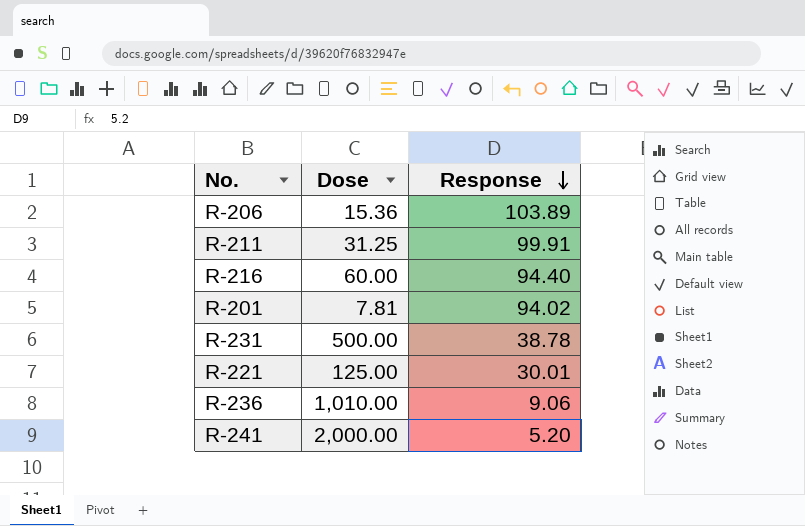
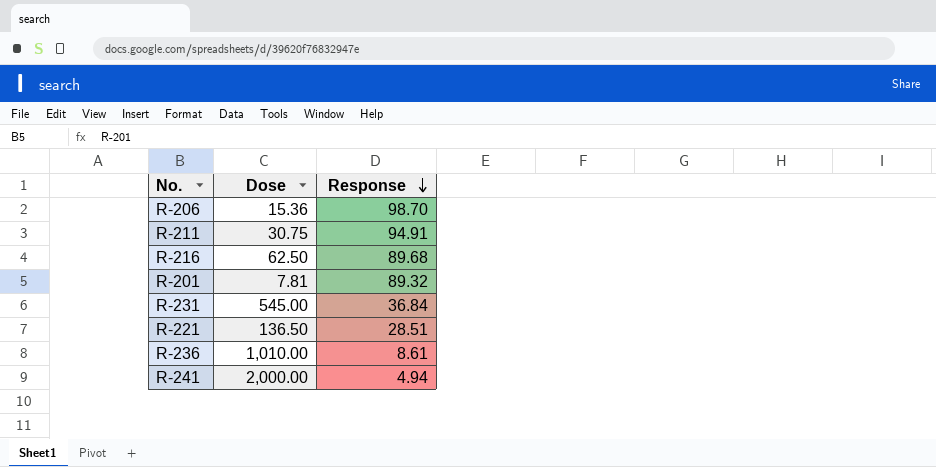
R-206 | Response: 103.89 -> 98.70
R-211 | Dose: 31.25 -> 30.75
R-211 | Response: 99.91 -> 94.91
R-216 | Dose: 60.00 -> 62.50
R-216 | Response: 94.40 -> 89.68
R-201 | Response: 94.02 -> 89.32
R-231 | Dose: 500.00 -> 545.00
R-231 | Response: 38.78 -> 36.84
R-221 | Dose: 125.00 -> 136.50
R-221 | Response: 30.01 -> 28.51
R-236 | Response: 9.06 -> 8.61
R-241 | Response: 5.20 -> 4.94

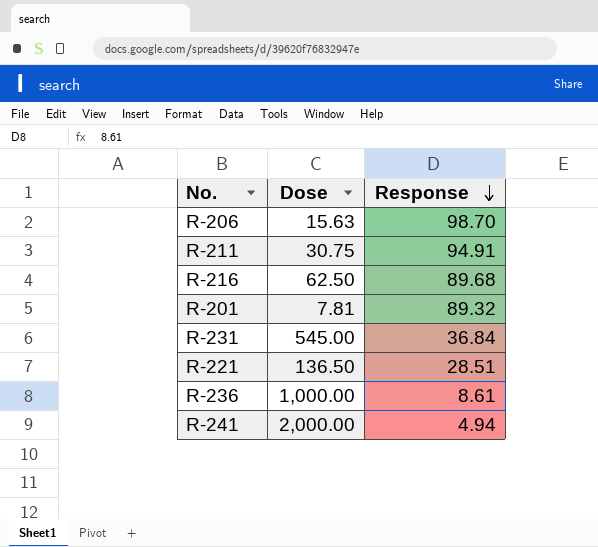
R-206 | Dose: 15.36 -> 15.63
R-236 | Dose: 1,010.00 -> 1,000.00

